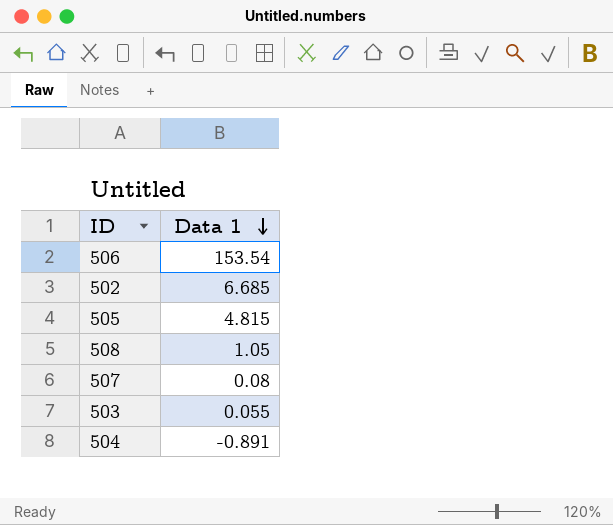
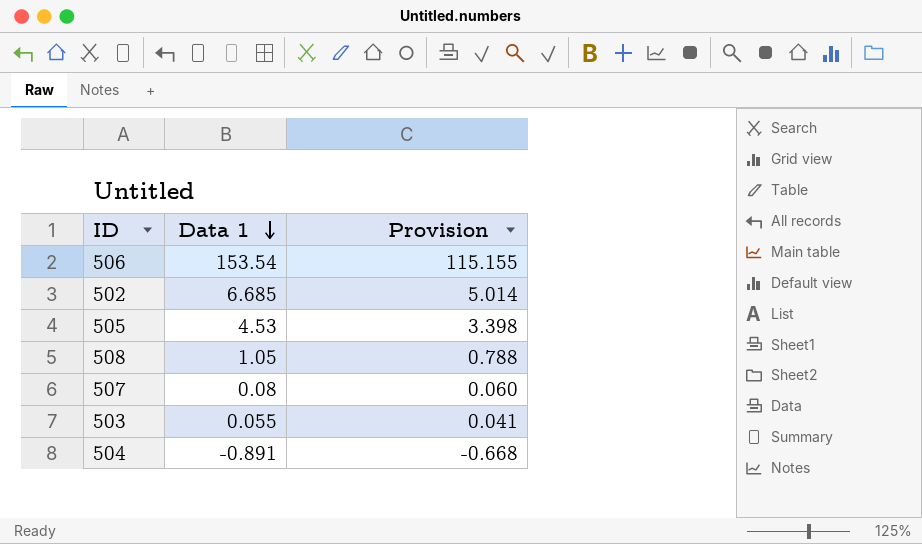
column Provision | formula: none -> [Data 1] * 0.75
505 | Data 1: 4.815 -> 4.53

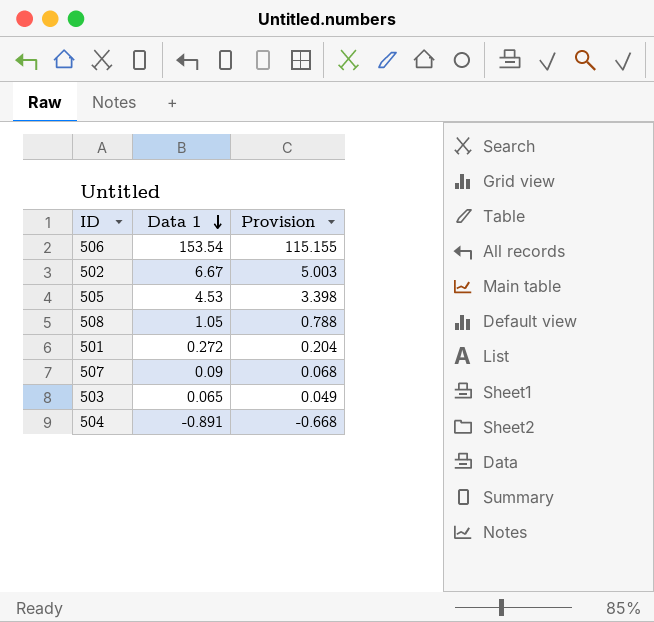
502 | Data 1: 6.685 -> 6.67
502 | Provision: 5.014 -> 5.003
row 501: none -> 0.272 | 0.204
507 | Data 1: 0.08 -> 0.09
507 | Provision: 0.060 -> 0.068
503 | Data 1: 0.055 -> 0.065
503 | Provision: 0.041 -> 0.049

